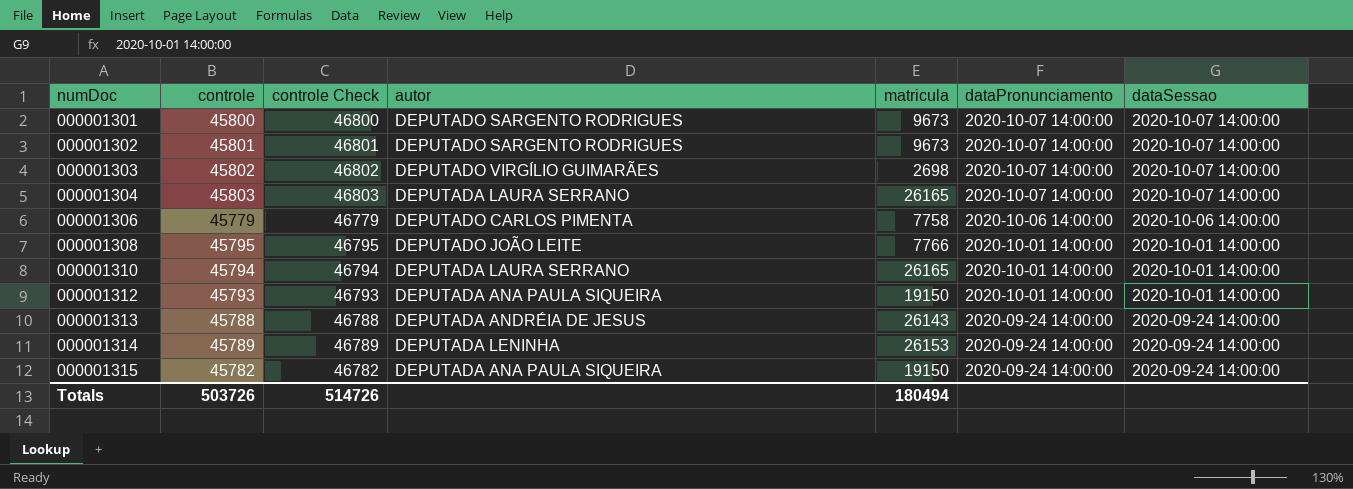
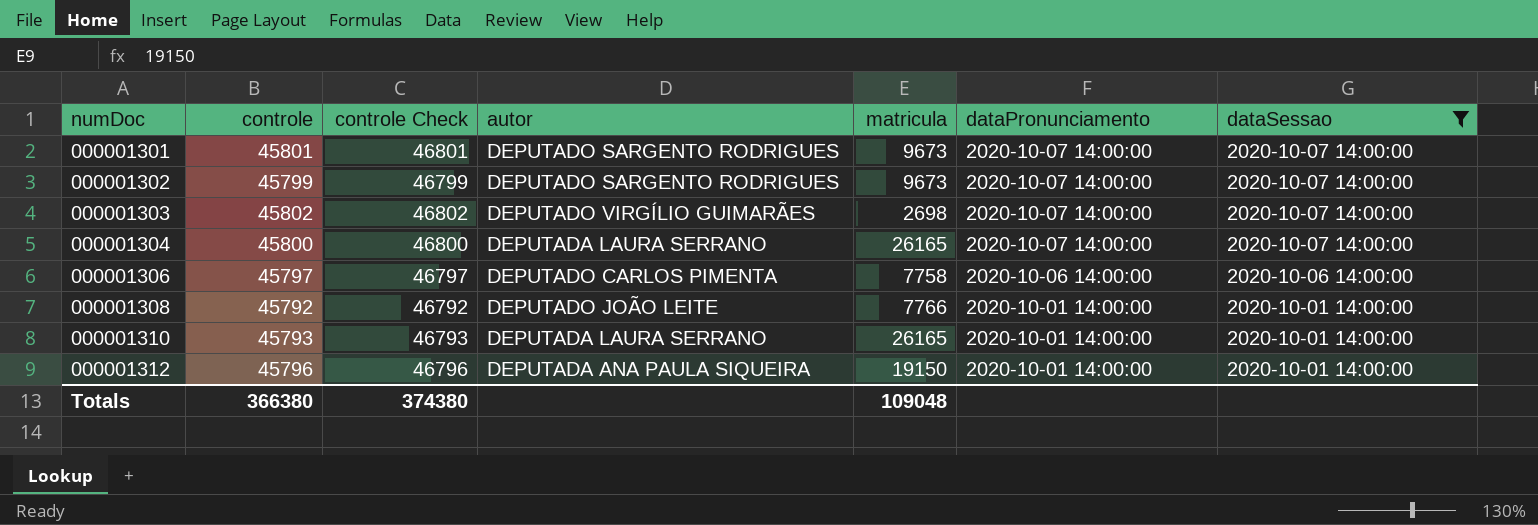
filter: none -> dataSessao != 2020-09-24 14:00:00
000001301 | controle: 45800 -> 45801
000001301 | controle Check: 46800 -> 46801
000001302 | controle: 45801 -> 45799
000001302 | controle Check: 46801 -> 46799
000001304 | controle: 45803 -> 45800
000001304 | controle Check: 46803 -> 46800
000001306 | controle: 45779 -> 45797
000001306 | controle Check: 46779 -> 46797
000001308 | controle: 45795 -> 45792
000001308 | controle Check: 46795 -> 46792
000001310 | controle: 45794 -> 45793
000001310 | controle Check: 46794 -> 46793
000001312 | controle: 45793 -> 45796
000001312 | controle Check: 46793 -> 46796
Totals | controle: 503726 -> 366380
Totals | controle Check: 514726 -> 374380
Totals | matricula: 180494 -> 109048

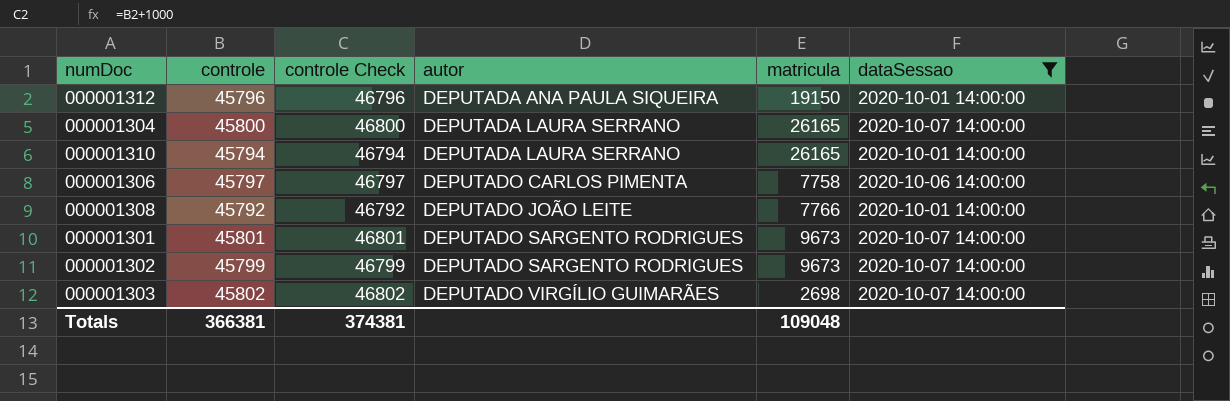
row order: numDoc ascending -> autor ascending
column dataPronunciamento | position: 6 -> none
000001310 | controle: 45793 -> 45794
000001310 | controle Check: 46793 -> 46794
Totals | controle: 366380 -> 366381
Totals | controle Check: 374380 -> 374381

